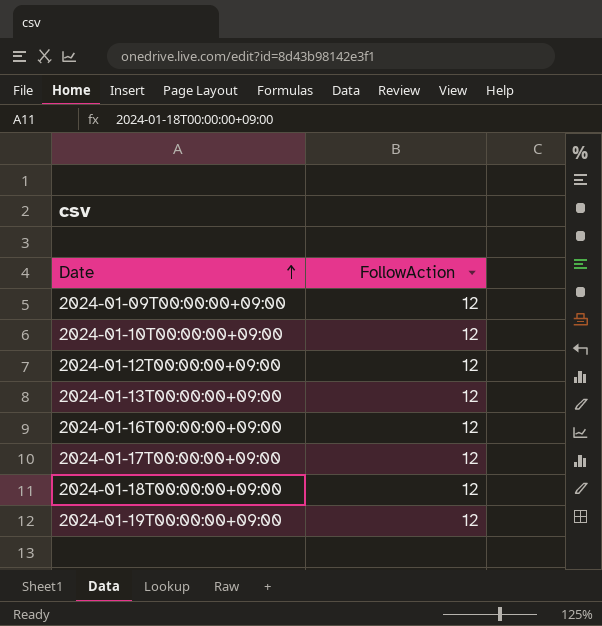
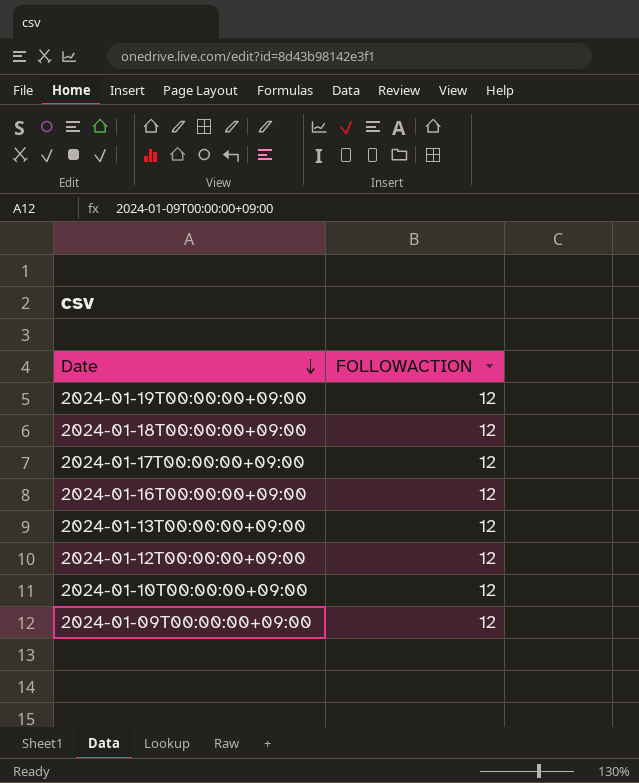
row order: Date ascending -> Date descending
column name: FollowAction -> FOLLOWACTION

